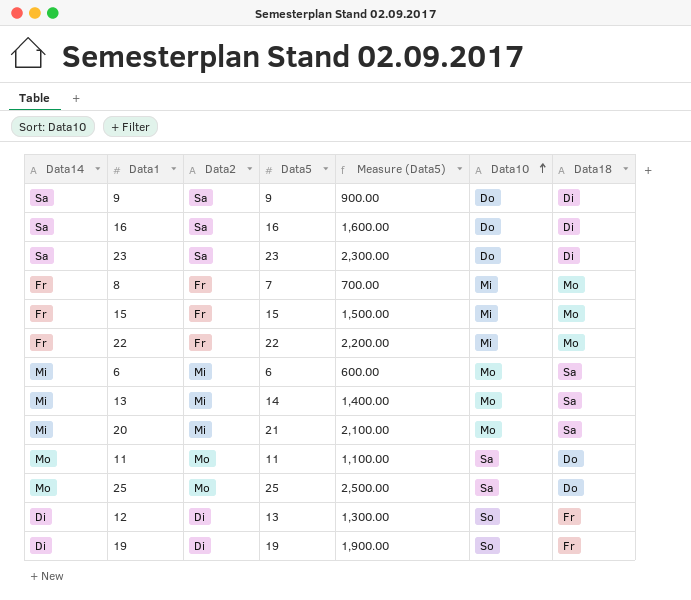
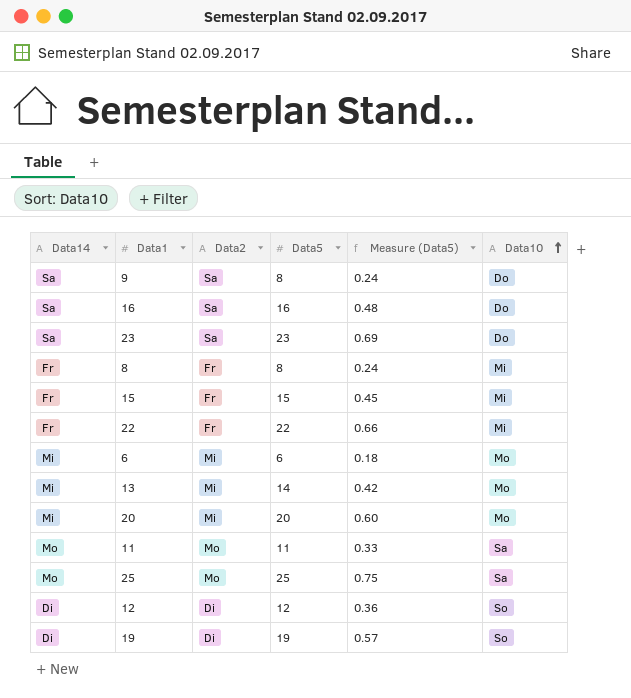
column Data18 | position: 7 -> none
column Measure (Data5) | formula: [Data5] * 100 -> [Data5] * 0.03
9 | Data5: 9 -> 8
8 | Data5: 7 -> 8
20 | Data5: 21 -> 20
12 | Data5: 13 -> 12

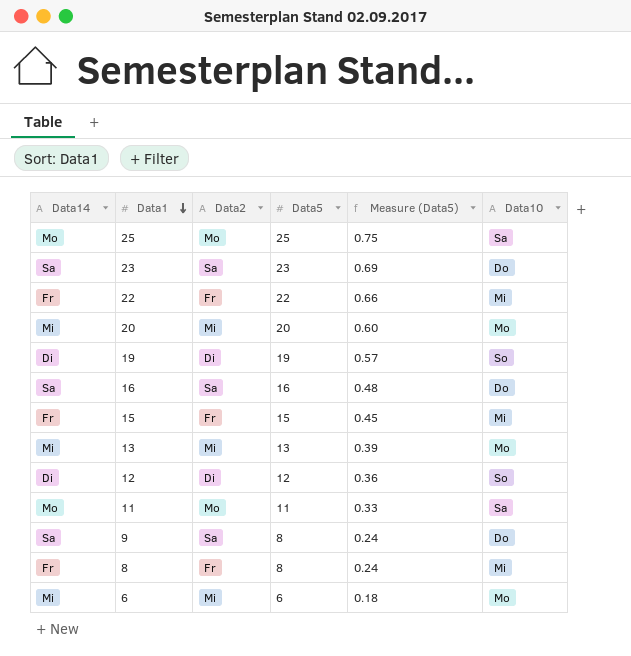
row order: Data10 ascending -> Data1 descending
13 | Data5: 14 -> 13
13 | Measure (Data5): 0.42 -> 0.39

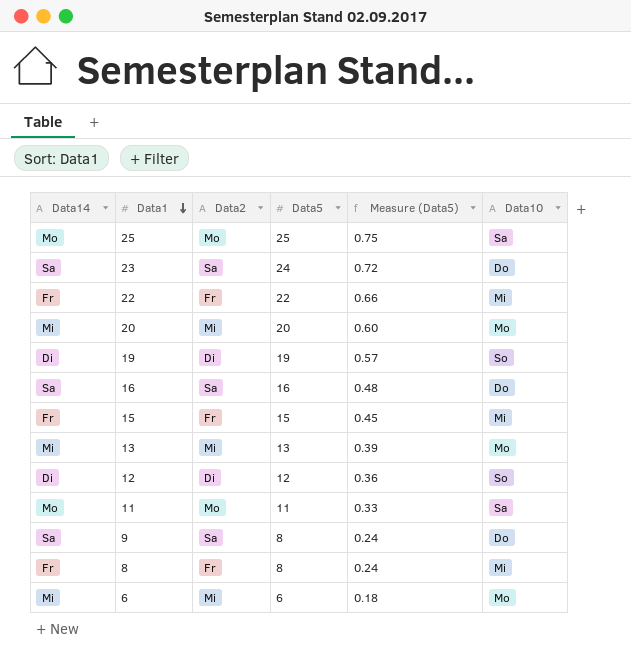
23 | Data5: 23 -> 24
23 | Measure (Data5): 0.69 -> 0.72

